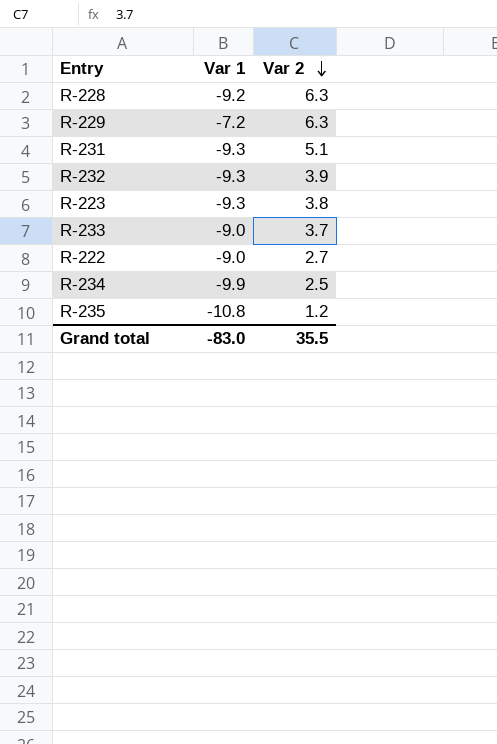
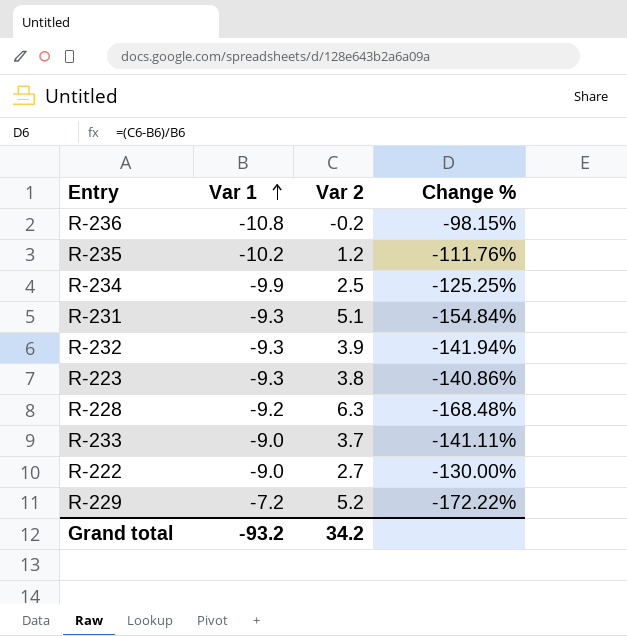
row order: Var 2 descending -> Var 1 ascending
column Change % | formula: none -> ([Var 2] - [Var 1]) / [Var 1]
row R-236: none -> -10.8 | -0.2 | -98.15%
R-235 | Var 1: -10.8 -> -10.2
R-229 | Var 2: 6.3 -> 5.2
Grand total | Var 1: -83.0 -> -93.2
Grand total | Var 2: 35.5 -> 34.2

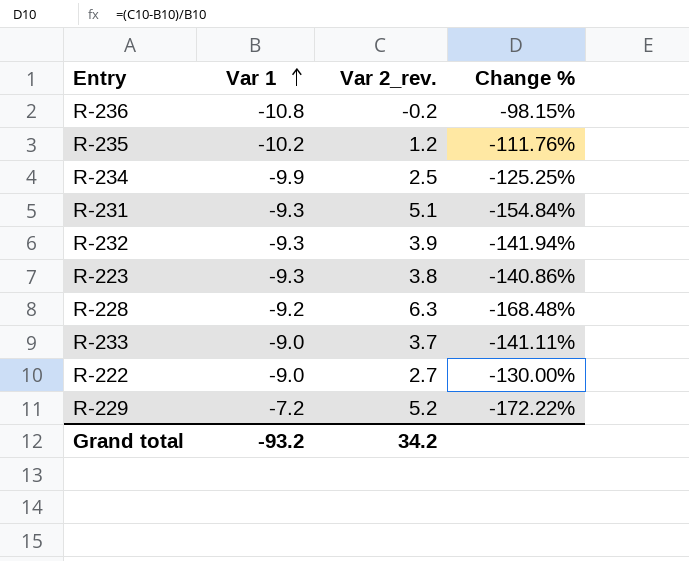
column name: Var 2 -> Var 2_rev.

